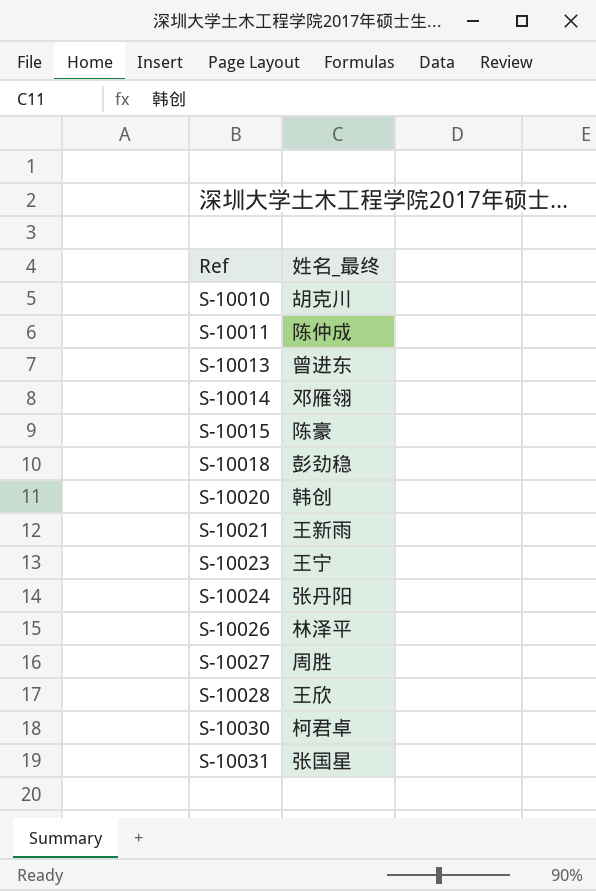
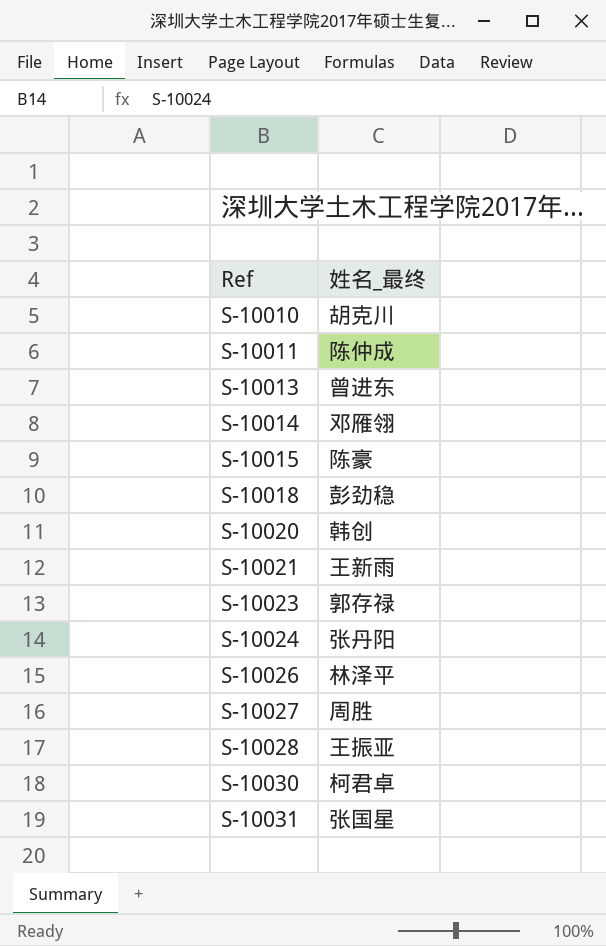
S-10023 | 姓名_最终: 王宁 -> 郭存禄
S-10028 | 姓名_最终: 王欣 -> 王振亚

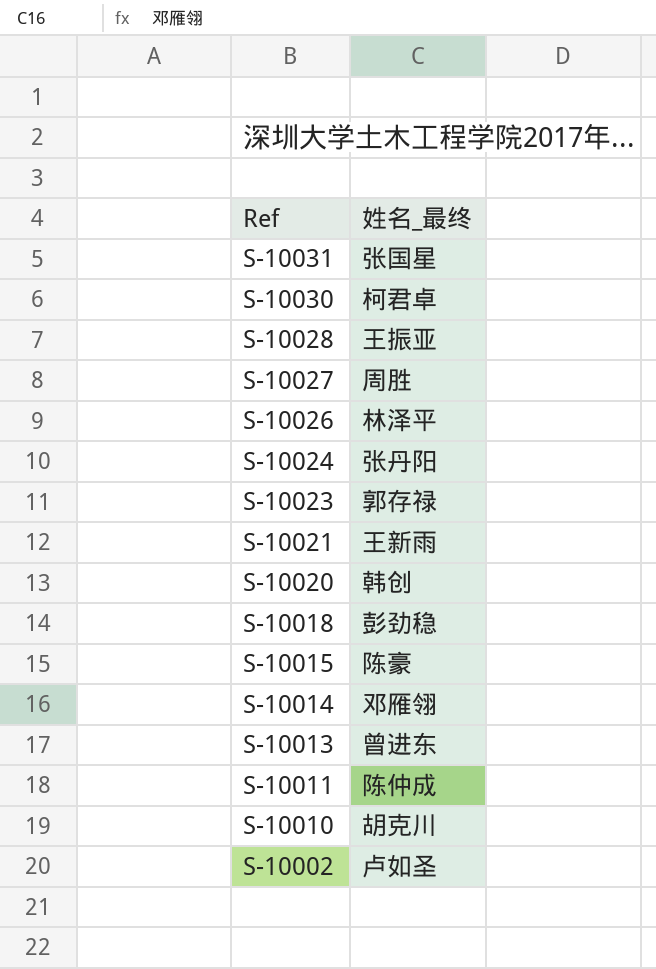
row order: Ref ascending -> Ref descending
row S-10002: none -> 卢如圣

